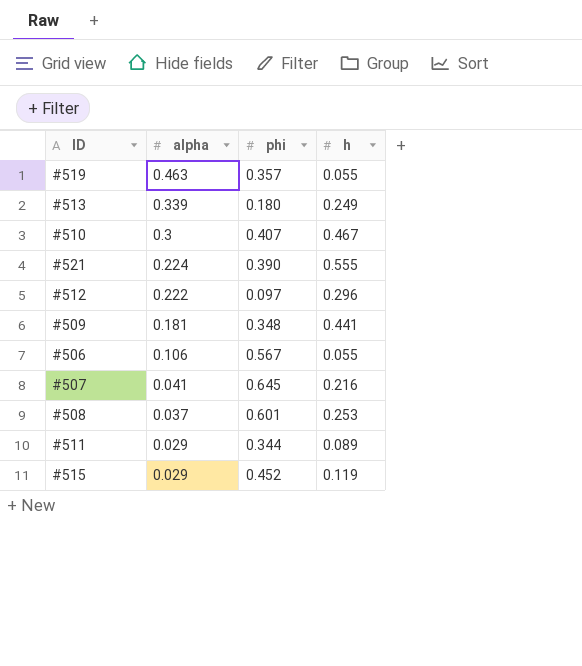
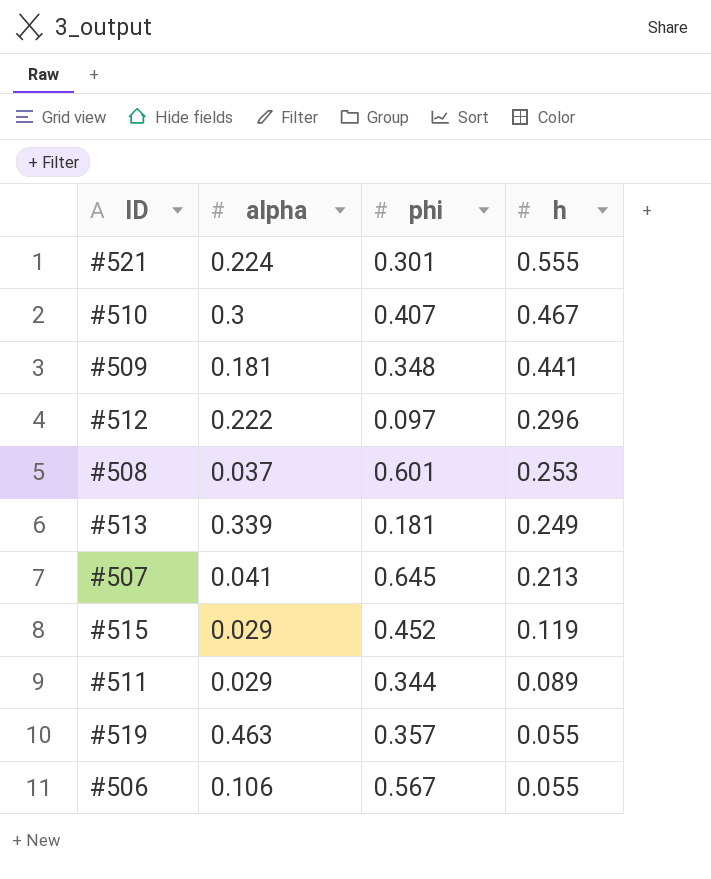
row order: alpha descending -> h descending
#521 | phi: 0.390 -> 0.301
#513 | phi: 0.180 -> 0.181
#507 | h: 0.216 -> 0.213

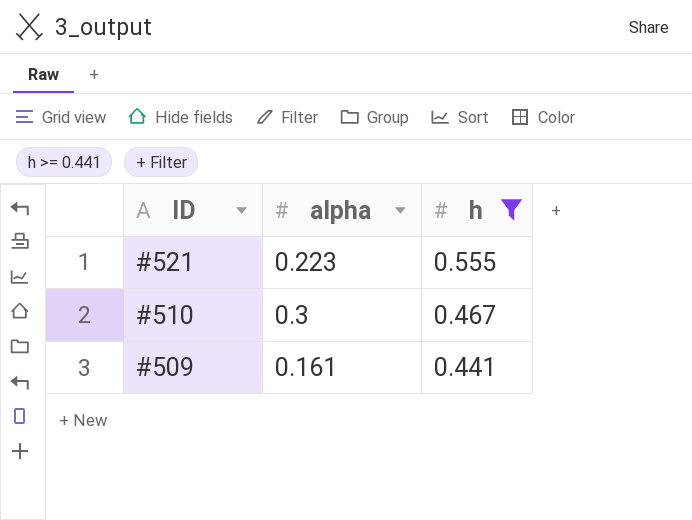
filter: none -> h >= 0.441
column phi | position: 3 -> none
#521 | alpha: 0.224 -> 0.223
#509 | alpha: 0.181 -> 0.161

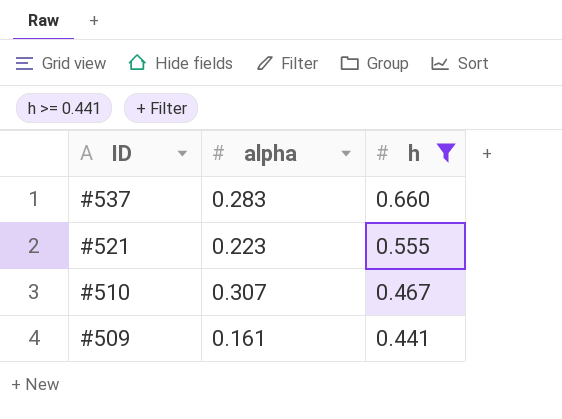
row #537: none -> 0.283 | 0.660
#510 | alpha: 0.3 -> 0.307

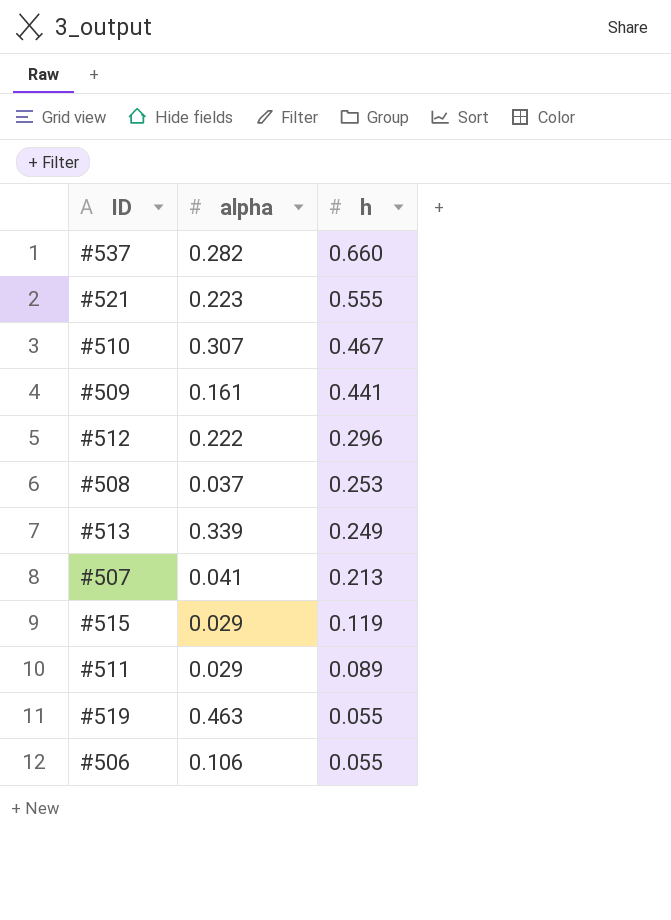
filter: h >= 0.441 -> none
#537 | alpha: 0.283 -> 0.282

